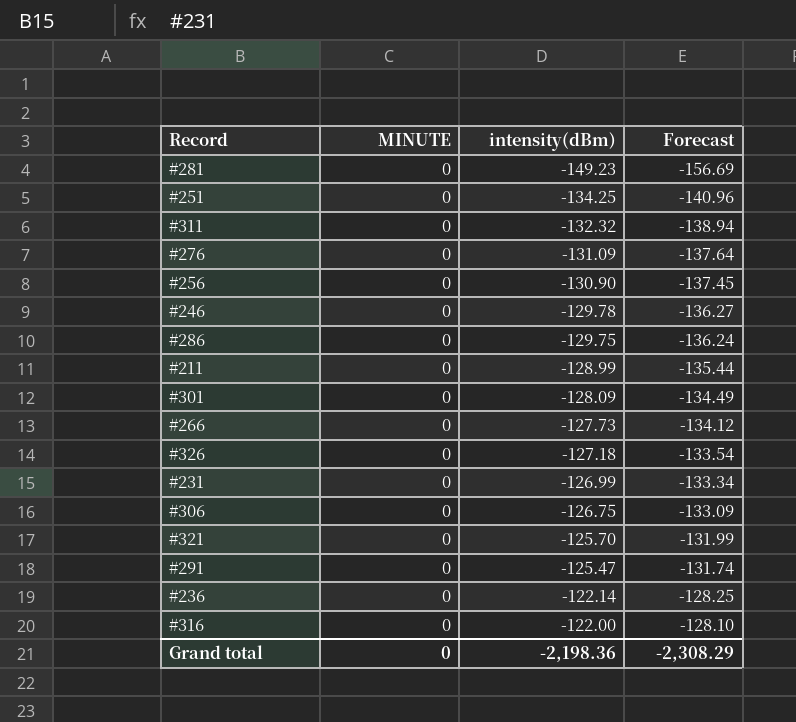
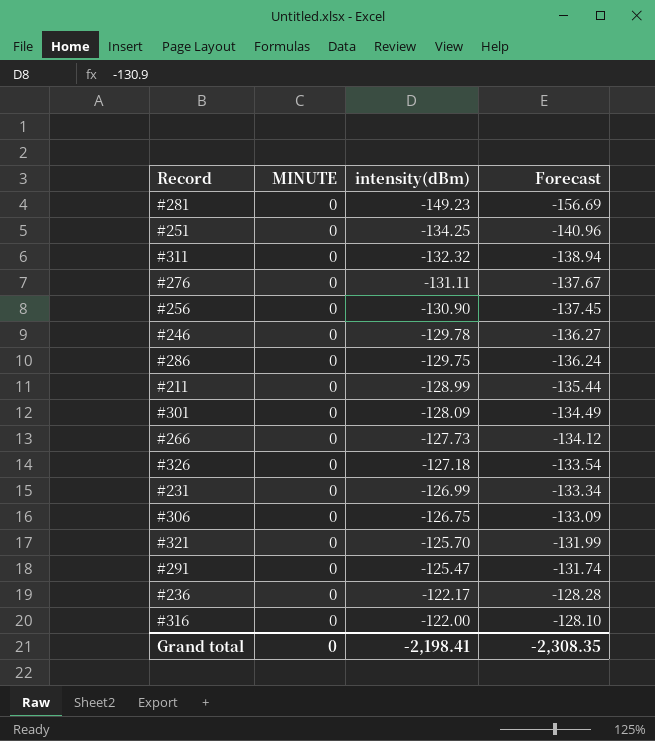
#276 | intensity(dBm): -131.09 -> -131.11
#276 | Forecast: -137.64 -> -137.67
#236 | intensity(dBm): -122.14 -> -122.17
#236 | Forecast: -128.25 -> -128.28
Grand total | intensity(dBm): -2,198.36 -> -2,198.41
Grand total | Forecast: -2,308.29 -> -2,308.35

